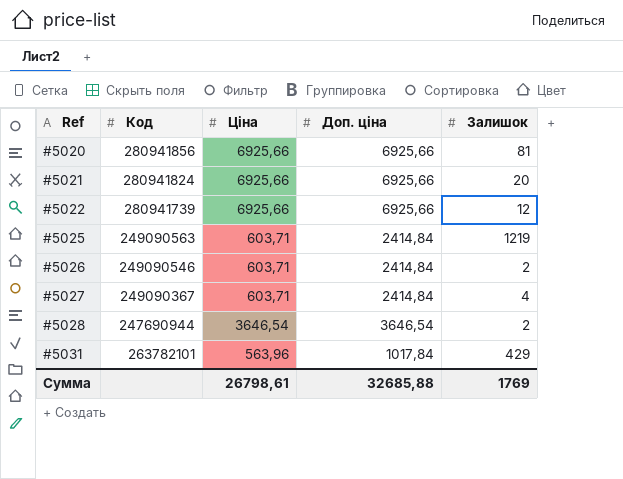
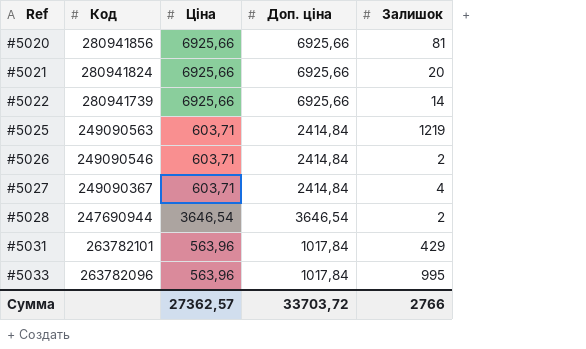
#5022 | Залишок: 12 -> 14
row #5033: none -> 263782096 | 563,96 | 1017,84 | 995
Сумма | Ціна: 26798,61 -> 27362,57
Сумма | Доп. ціна: 32685,88 -> 33703,72
Сумма | Залишок: 1769 -> 2766

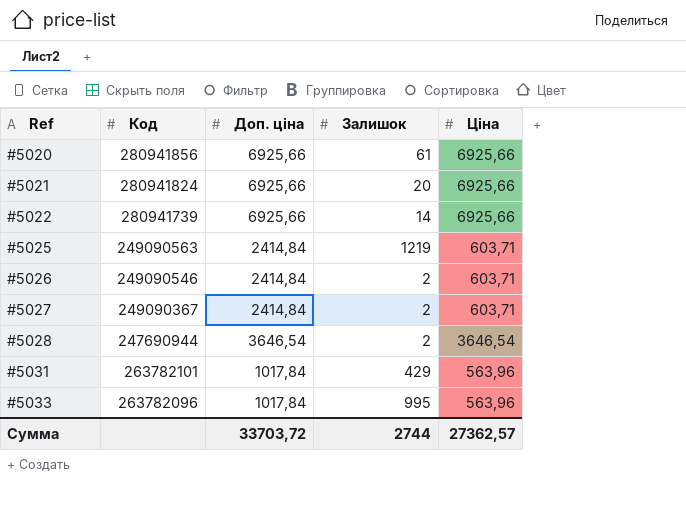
column Ціна | position: 3 -> 5
#5020 | Залишок: 81 -> 61
#5027 | Залишок: 4 -> 2
Сумма | Залишок: 2766 -> 2744

